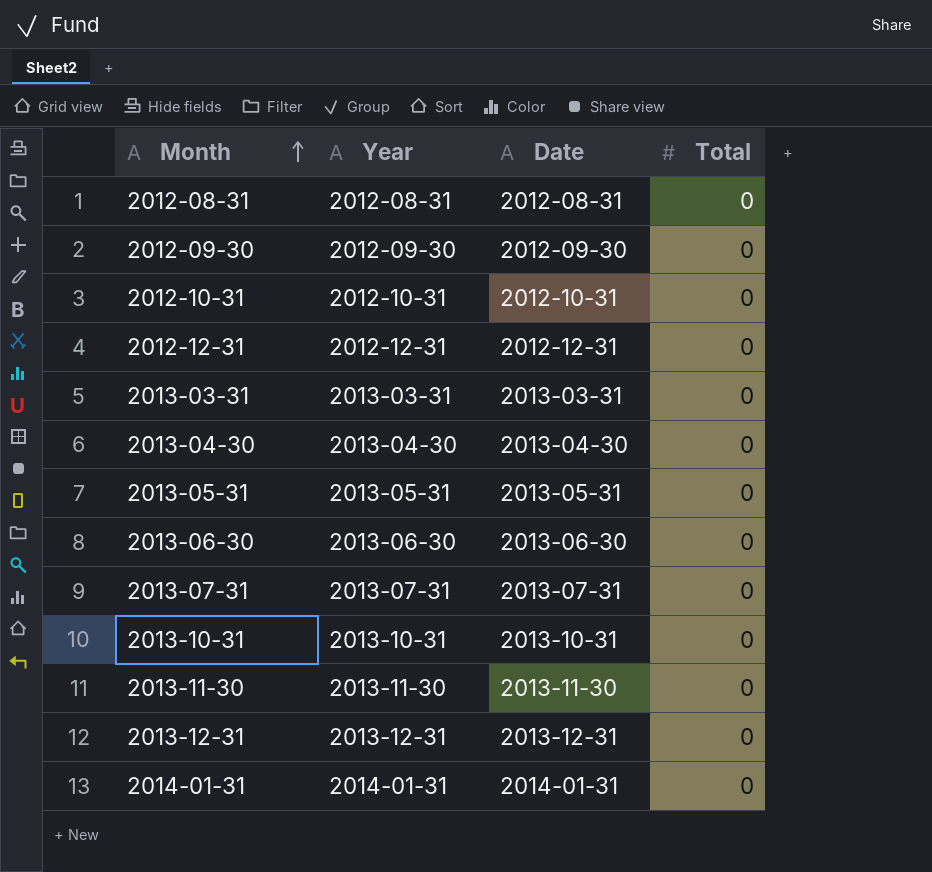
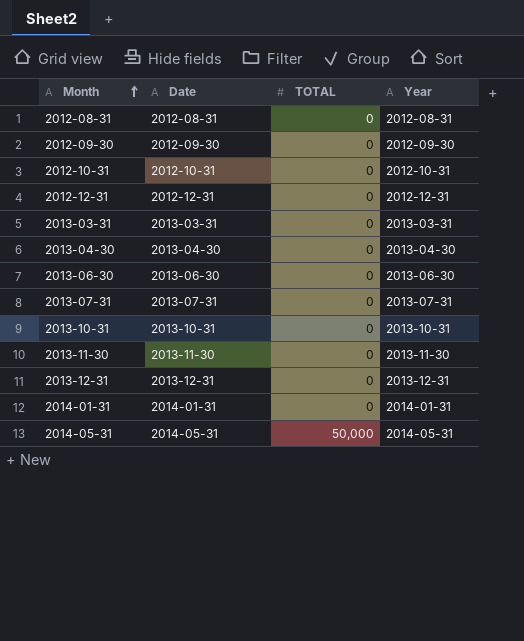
column name: Total -> TOTAL
column Year | position: 2 -> 4
row 2013-05-31: 2013-05-31 | 2013-05-31 | 0 -> none
row 2014-05-31: none -> 2014-05-31 | 50,000 | 2014-05-31

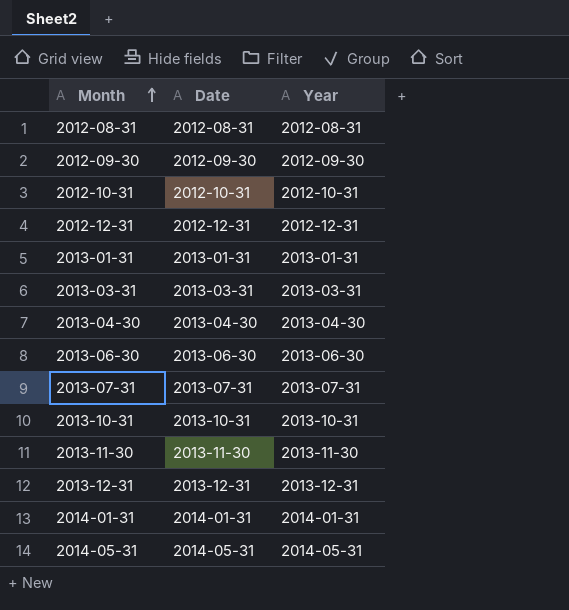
column TOTAL | position: 3 -> none
row 2013-01-31: none -> 2013-01-31 | 2013-01-31

